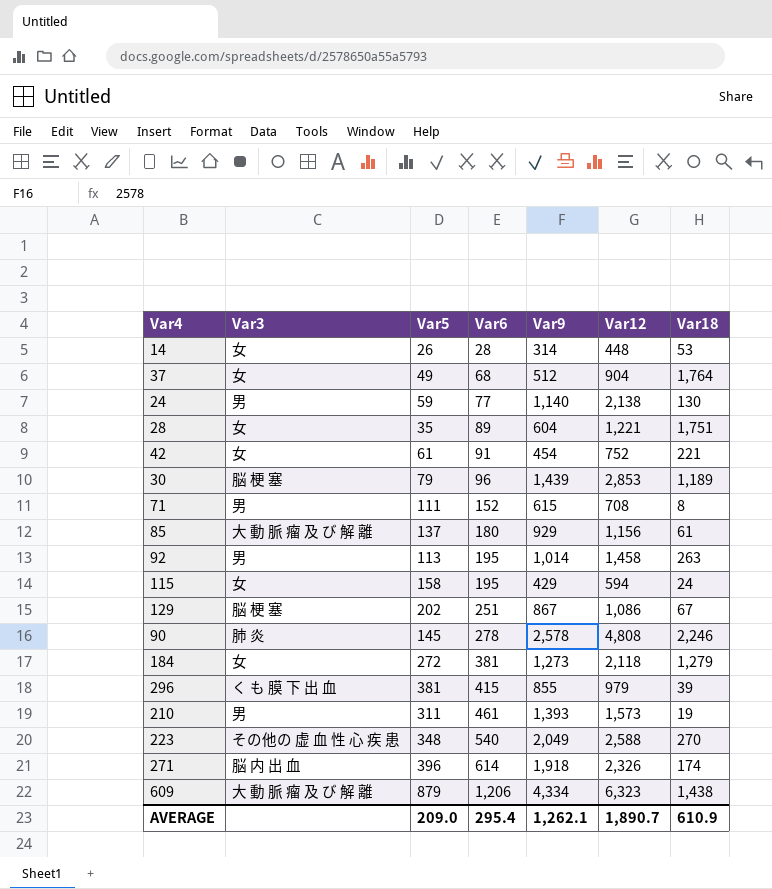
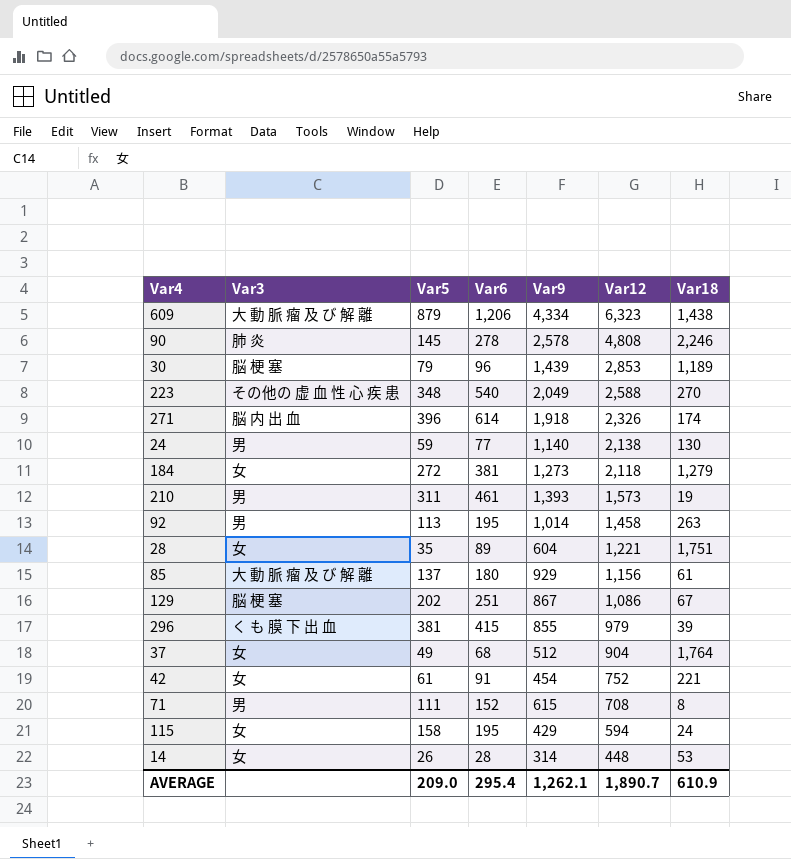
row order: Var6 ascending -> Var12 descending

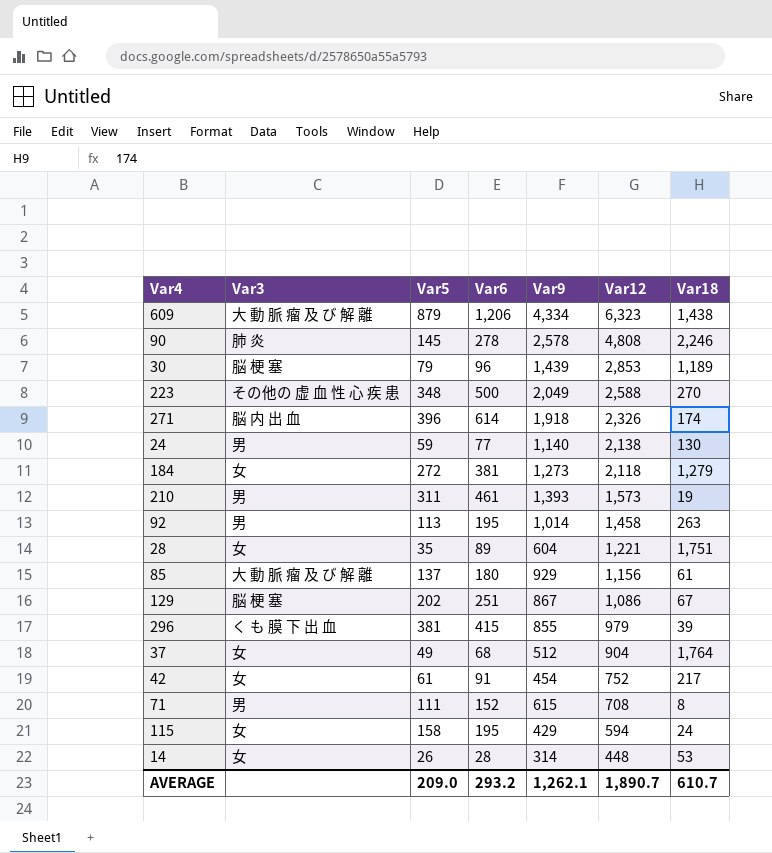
223 | Var6: 540 -> 500
42 | Var18: 221 -> 217
AVERAGE | Var6: 295.4 -> 293.2
AVERAGE | Var18: 610.9 -> 610.7

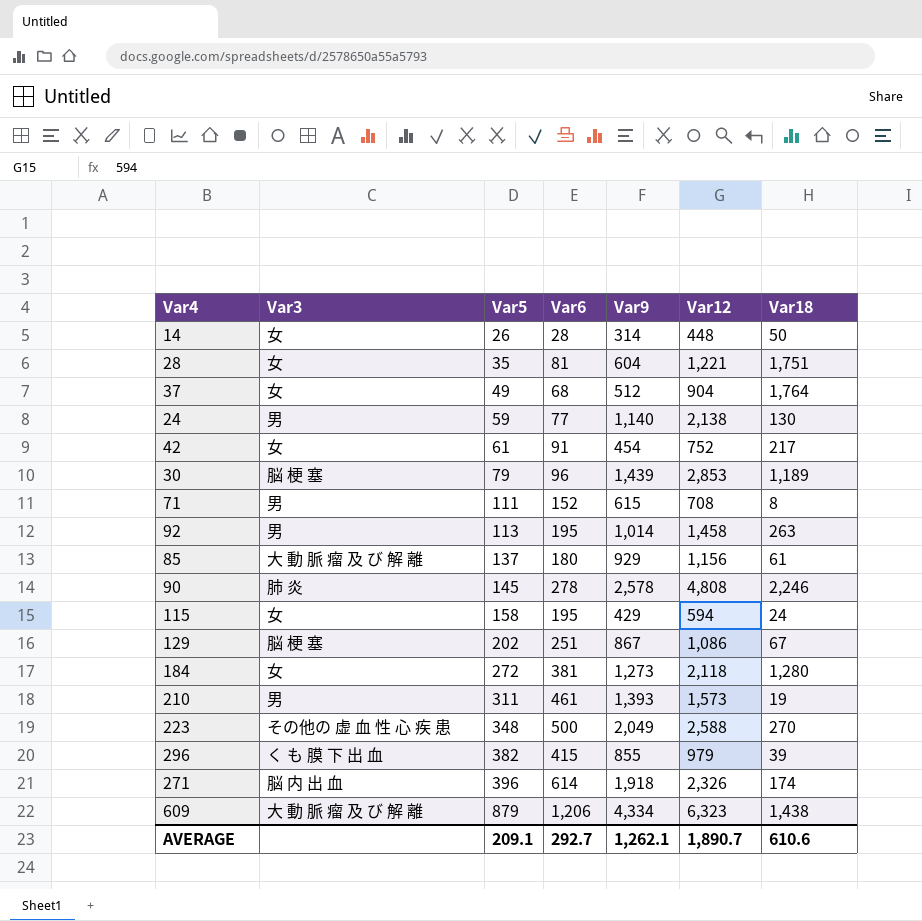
row order: Var12 descending -> Var5 ascending
14 | Var18: 53 -> 50
28 | Var6: 89 -> 81
184 | Var18: 1,279 -> 1,280
296 | Var5: 381 -> 382
AVERAGE | Var5: 209.0 -> 209.1
AVERAGE | Var6: 293.2 -> 292.7
AVERAGE | Var18: 610.7 -> 610.6

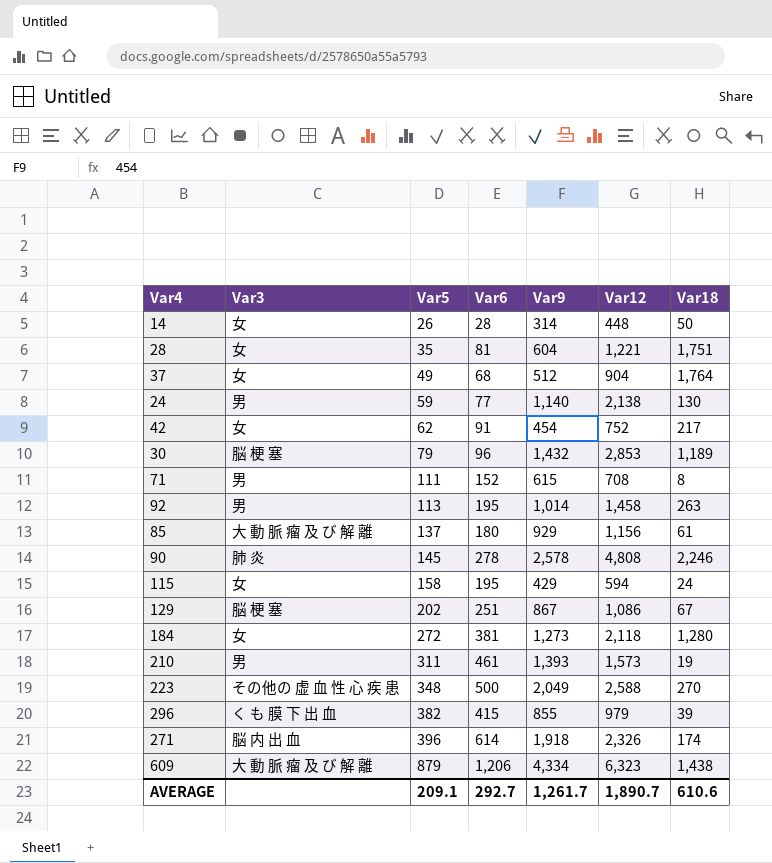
42 | Var5: 61 -> 62
30 | Var9: 1,439 -> 1,432
AVERAGE | Var9: 1,262.1 -> 1,261.7

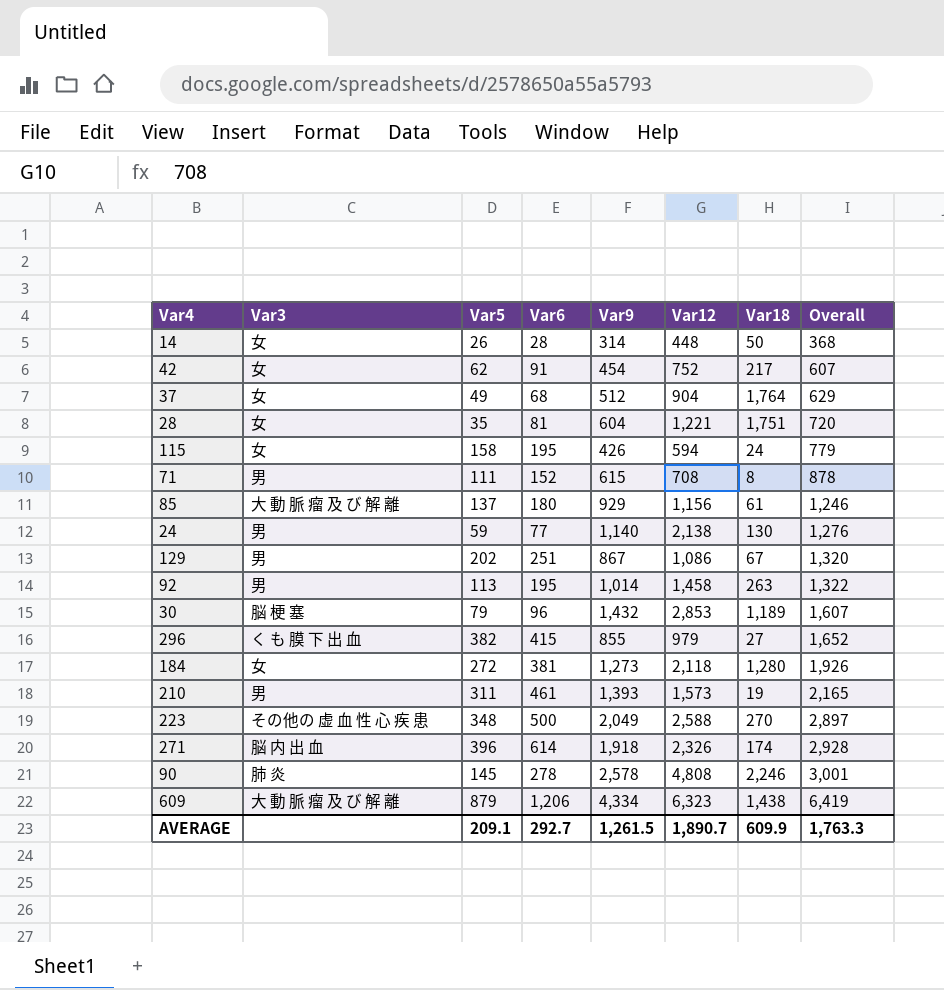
row order: Var5 ascending -> Overall ascending
column Overall | formula: none -> [Var5] + [Var6] + [Var9]
115 | Var9: 429 -> 426
129 | Var3: 脳 梗 塞 -> 男
296 | Var18: 39 -> 27
AVERAGE | Var9: 1,261.7 -> 1,261.5
AVERAGE | Var18: 610.6 -> 609.9

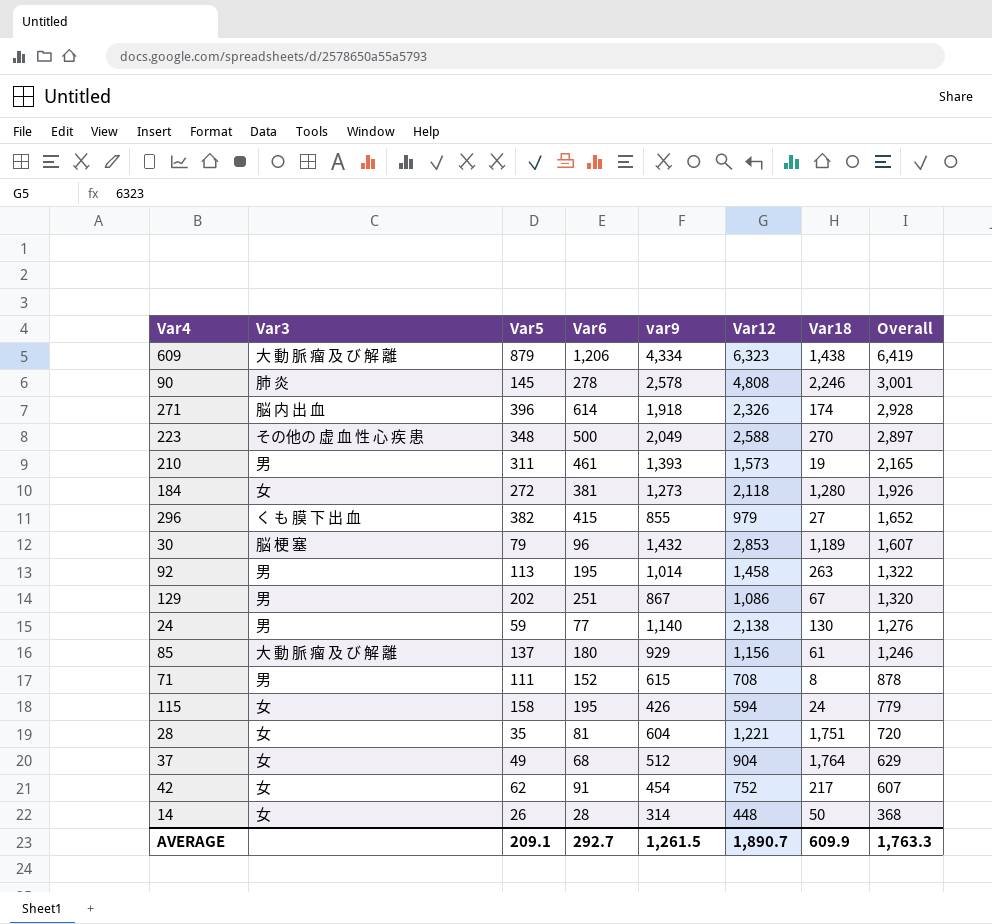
row order: Overall ascending -> Overall descending
column name: Var9 -> var9

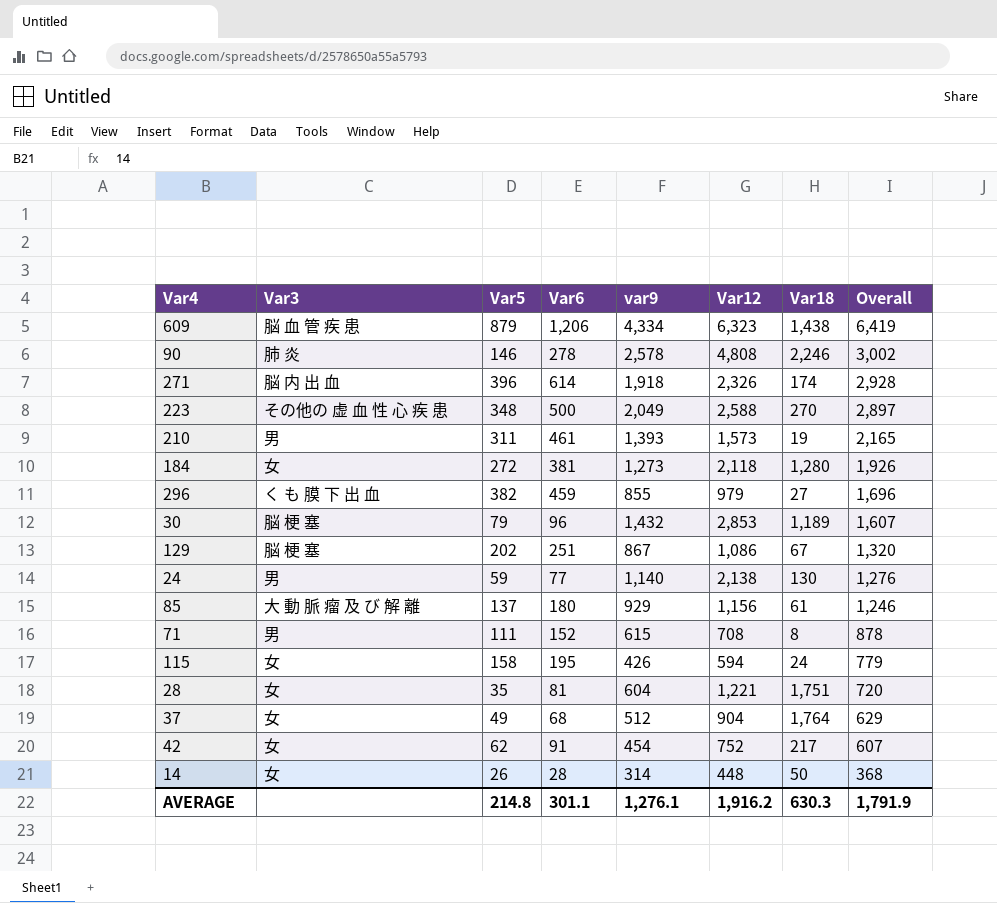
row 92: 男 | 113 | 195 | 1,014 | 1,458 | 263 | 1,322 -> none
609 | Var3: 大 動 脈 瘤 及 び 解 離 -> 脳 血 管 疾 患
90 | Var5: 145 -> 146
90 | Overall: 3,001 -> 3,002
296 | Var6: 415 -> 459
296 | Overall: 1,652 -> 1,696
129 | Var3: 男 -> 脳 梗 塞
AVERAGE | Var5: 209.1 -> 214.8
AVERAGE | Var6: 292.7 -> 301.1
AVERAGE | var9: 1,261.5 -> 1,276.1
AVERAGE | Var12: 1,890.7 -> 1,916.2
AVERAGE | Var18: 609.9 -> 630.3
AVERAGE | Overall: 1,763.3 -> 1,791.9

